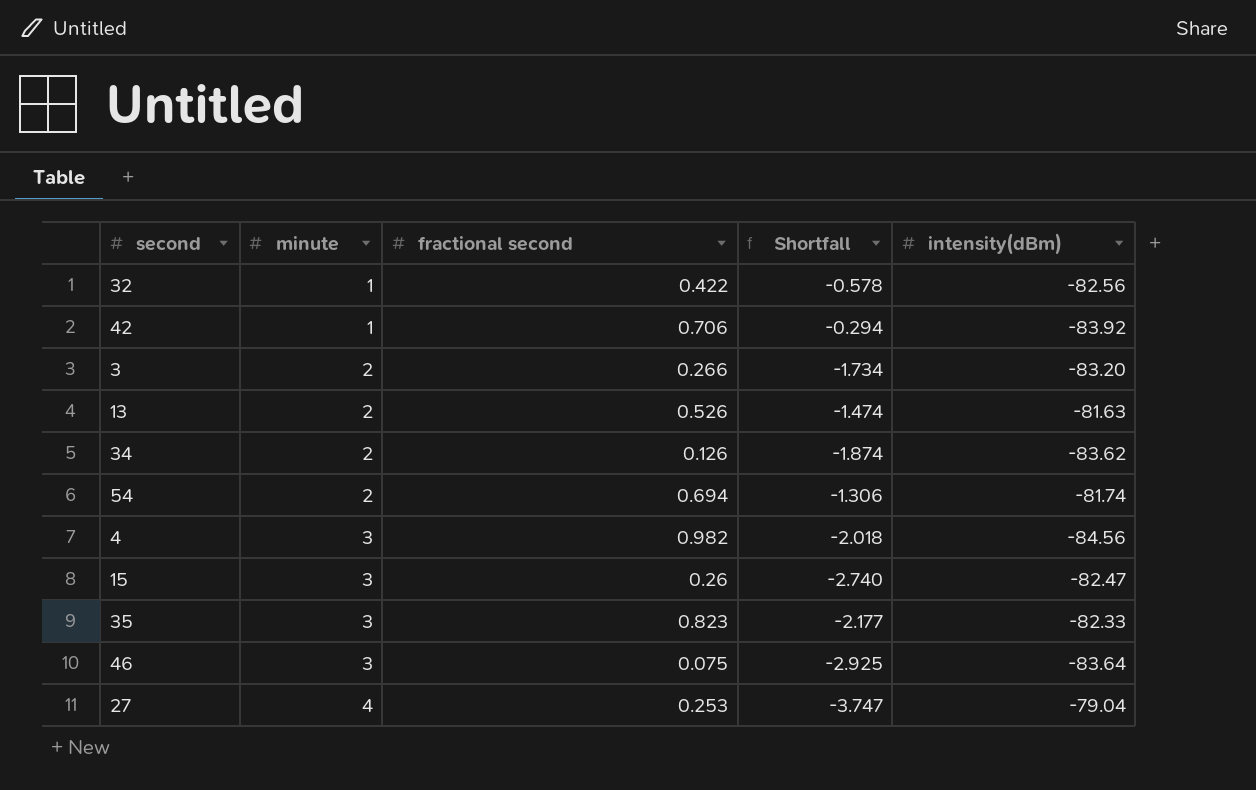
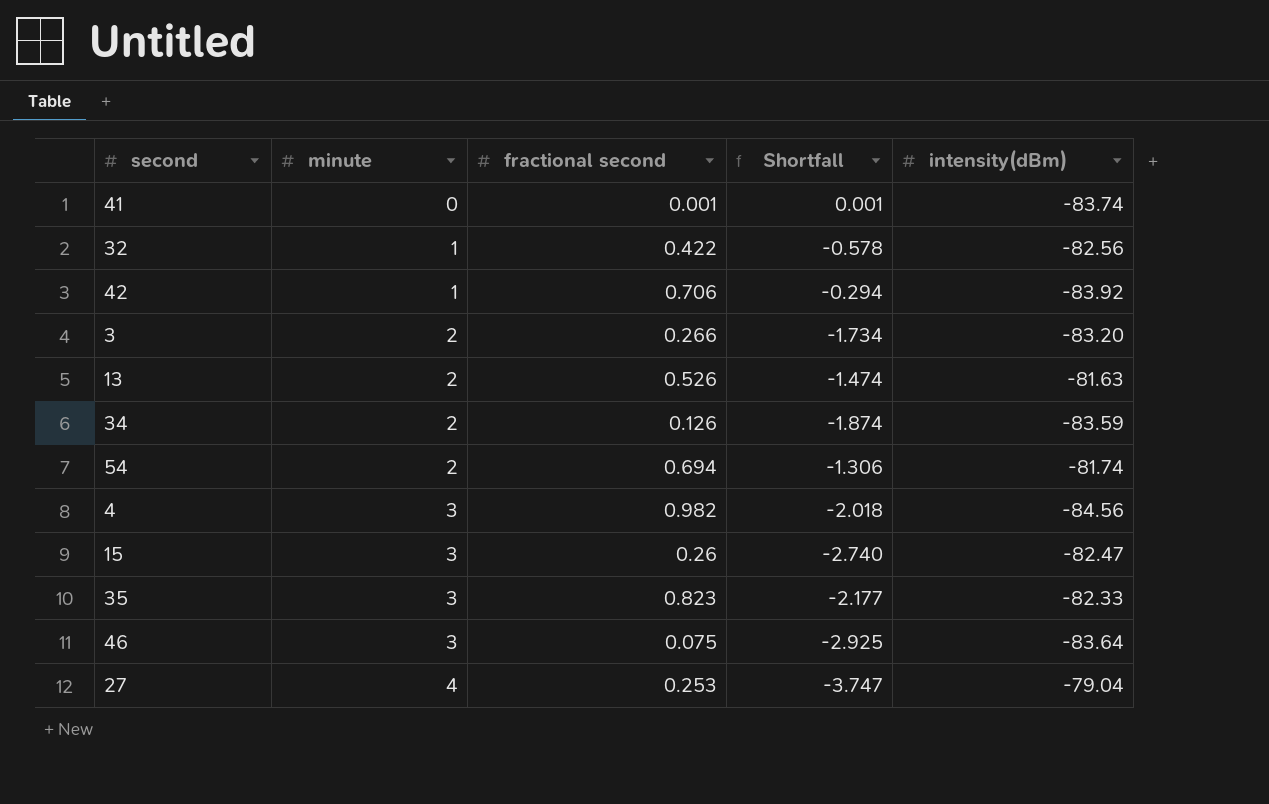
row 41: none -> 0 | 0.001 | 0.001 | -83.74
34 | intensity(dBm): -83.62 -> -83.59

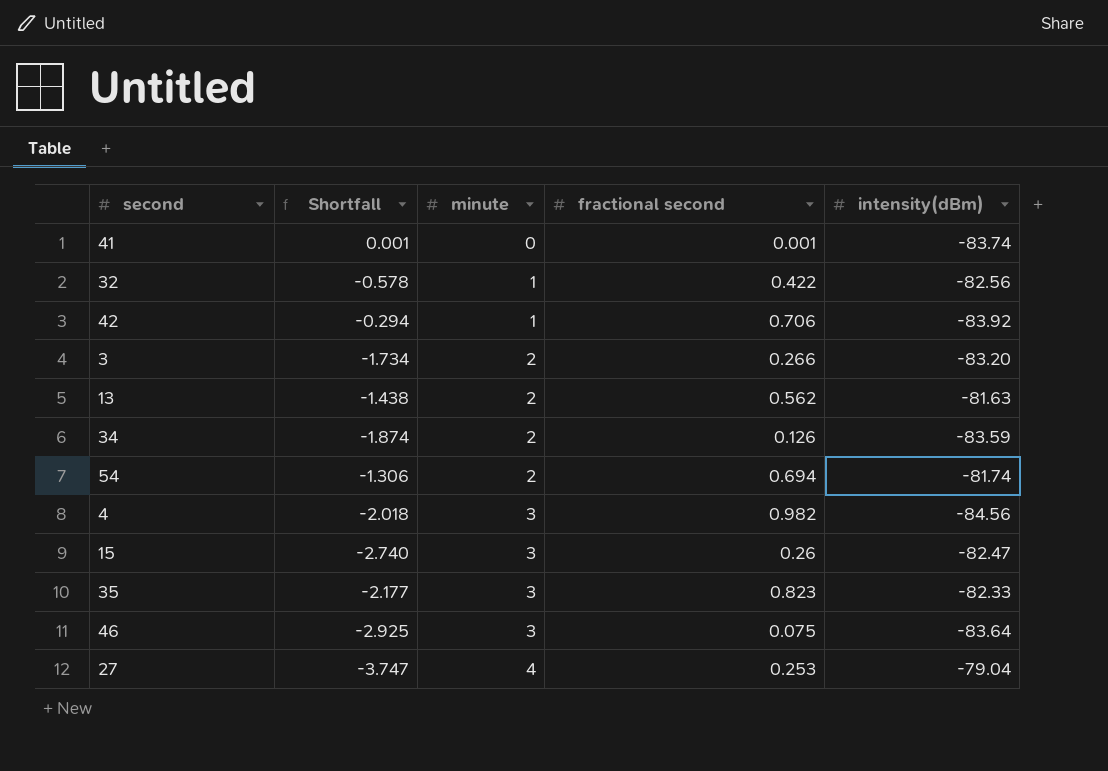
column Shortfall | position: 4 -> 2
13 | Shortfall: -1.474 -> -1.438
13 | fractional second: 0.526 -> 0.562

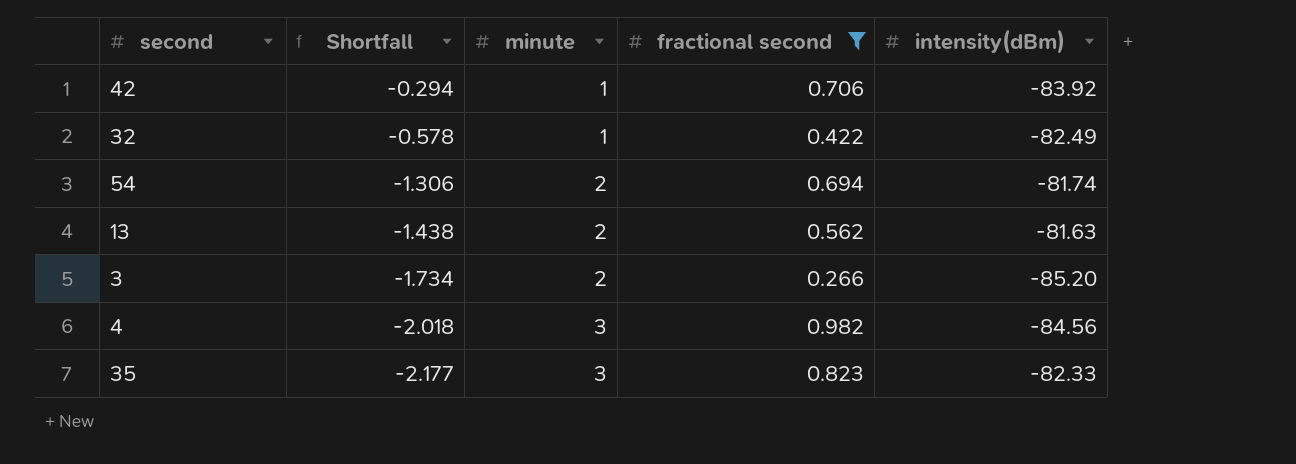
filter: none -> fractional second >= 0.266
row order: minute ascending -> Shortfall descending
32 | intensity(dBm): -82.56 -> -82.49
3 | intensity(dBm): -83.20 -> -85.20

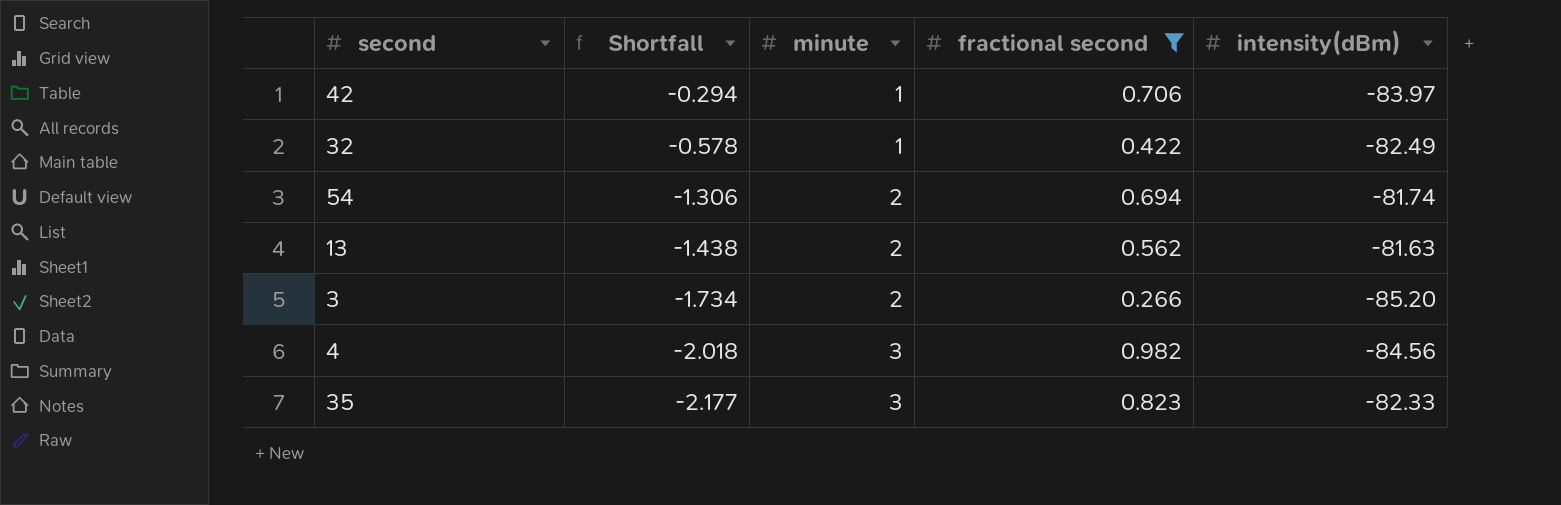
42 | intensity(dBm): -83.92 -> -83.97

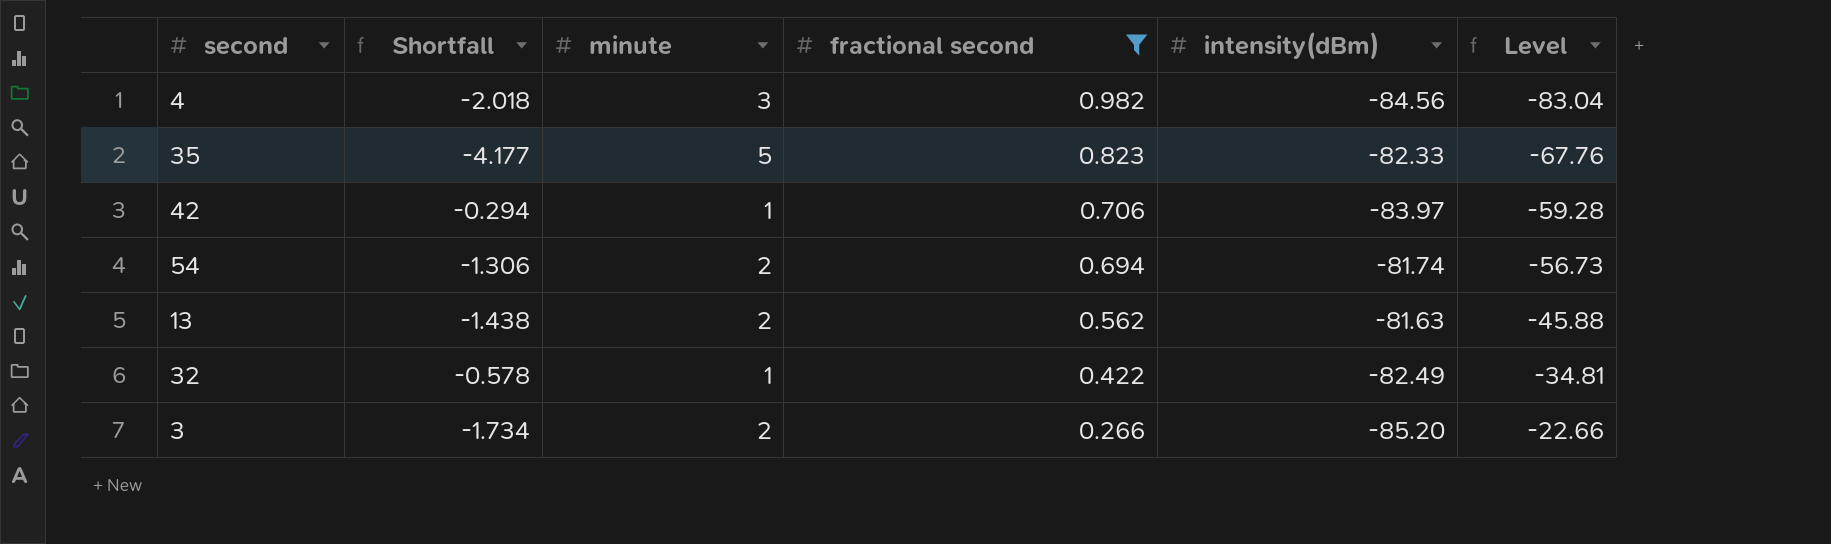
row order: Shortfall descending -> fractional second descending
column Level | formula: none -> [fractional second] * [intensity(dBm)]
35 | Shortfall: -2.177 -> -4.177
35 | minute: 3 -> 5

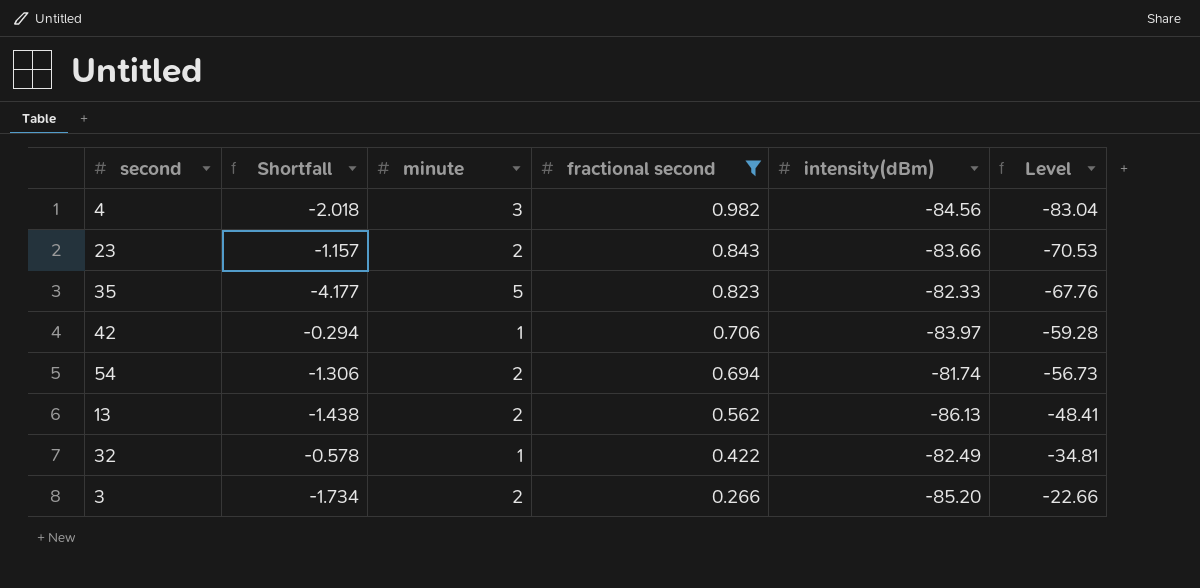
row 23: none -> -1.157 | 2 | 0.843 | -83.66 | -70.53
13 | intensity(dBm): -81.63 -> -86.13
13 | Level: -45.88 -> -48.41

